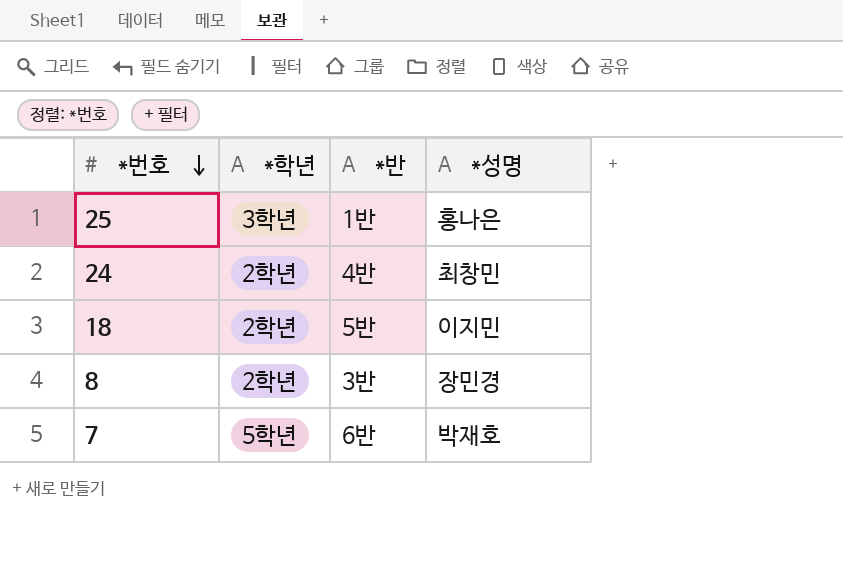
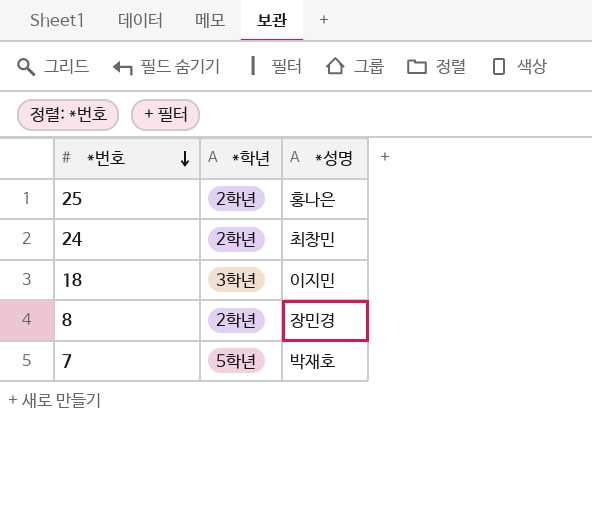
column *반 | position: 3 -> none
25 | *학년: 3학년 -> 2학년
18 | *학년: 2학년 -> 3학년

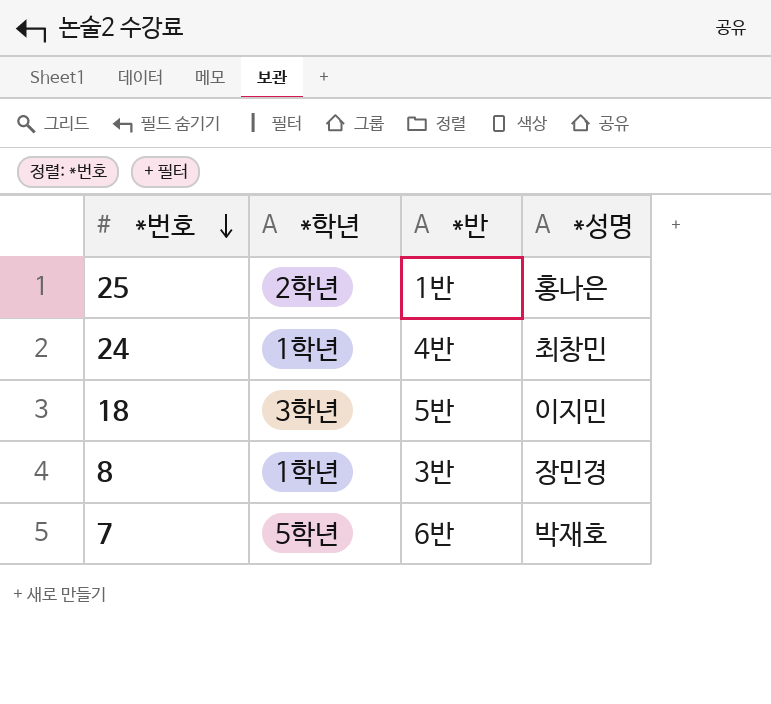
column *반 | position: none -> 3
24 | *학년: 2학년 -> 1학년
8 | *학년: 2학년 -> 1학년

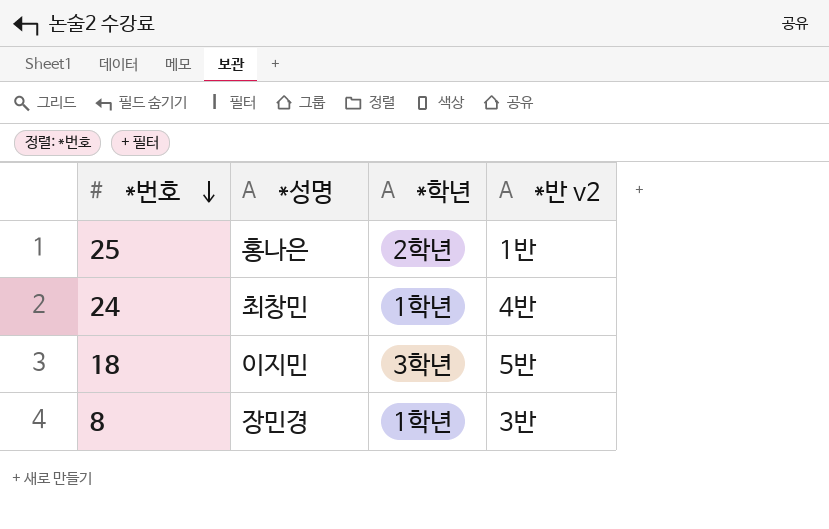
column *성명 | position: 4 -> 2
column name: *반 -> *반 v2
row 7: 5학년 | 6반 | 박재호 -> none

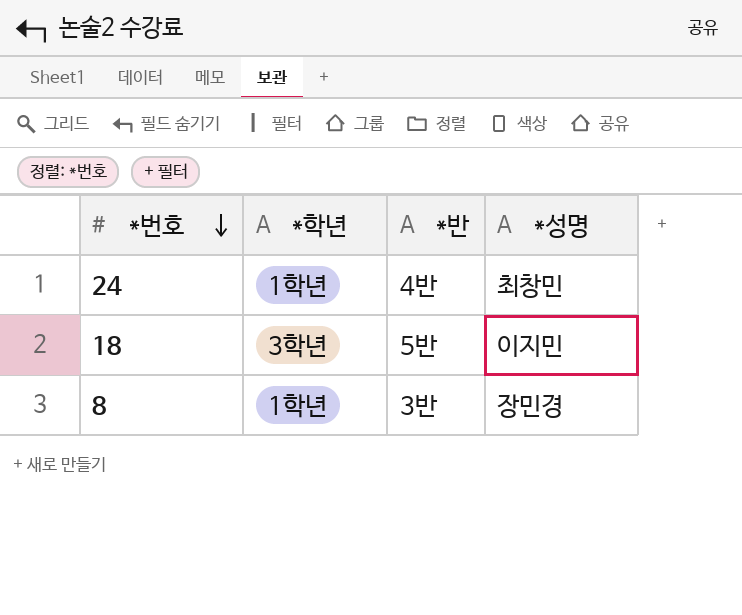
column name: *반 v2 -> *반
column *성명 | position: 2 -> 4
row 25: 홍나은 | 2학년 | 1반 -> none

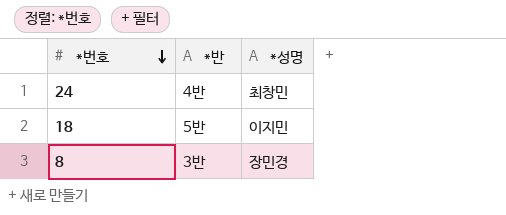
column *학년 | position: 2 -> none

